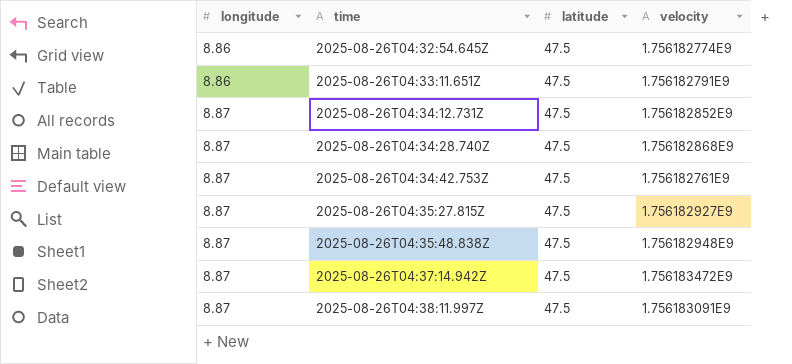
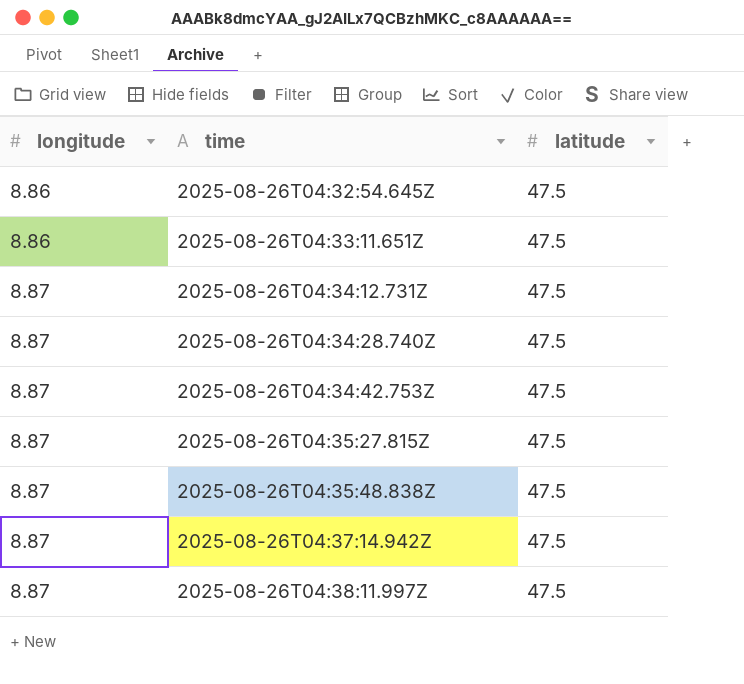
column velocity | position: 4 -> none

